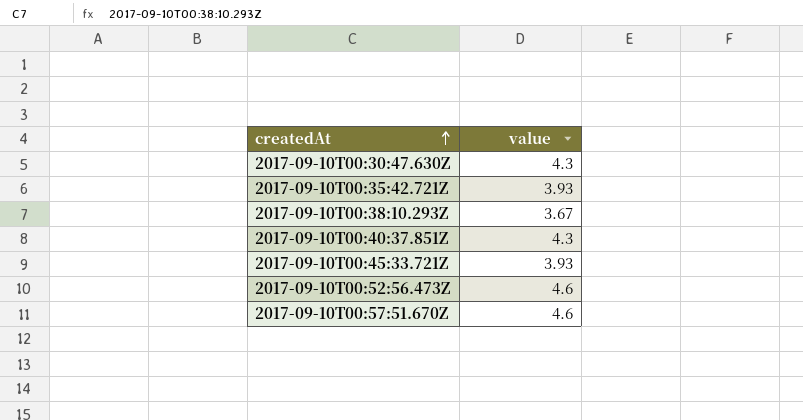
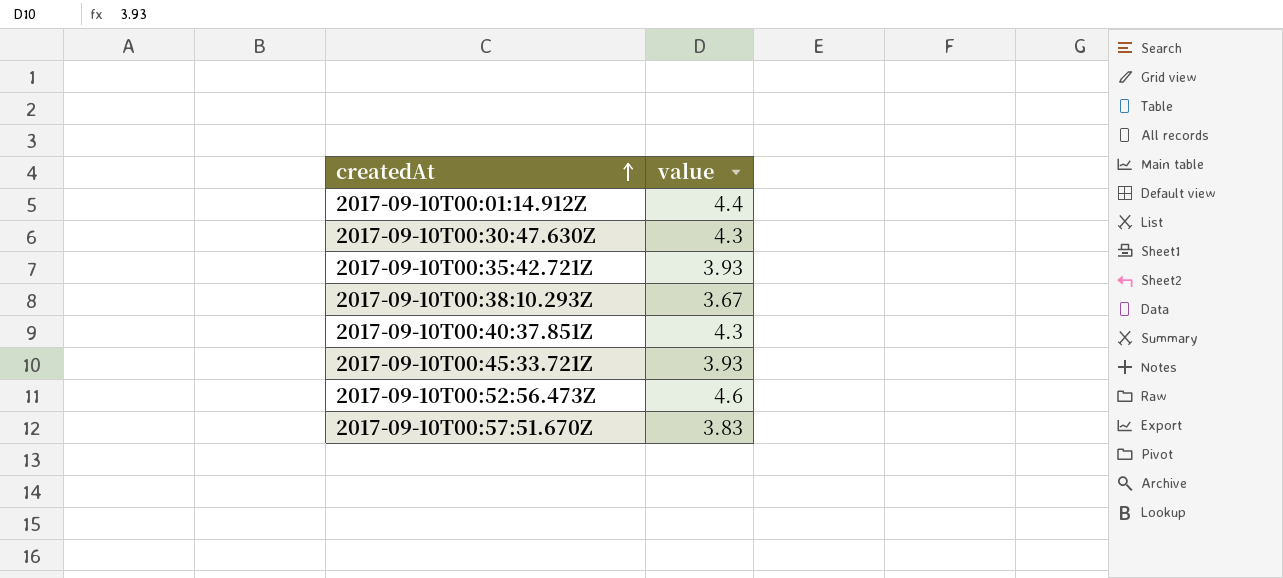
row 2017-09-10T00:01:14.912Z: none -> 4.4
2017-09-10T00:57:51.670Z | value: 4.6 -> 3.83

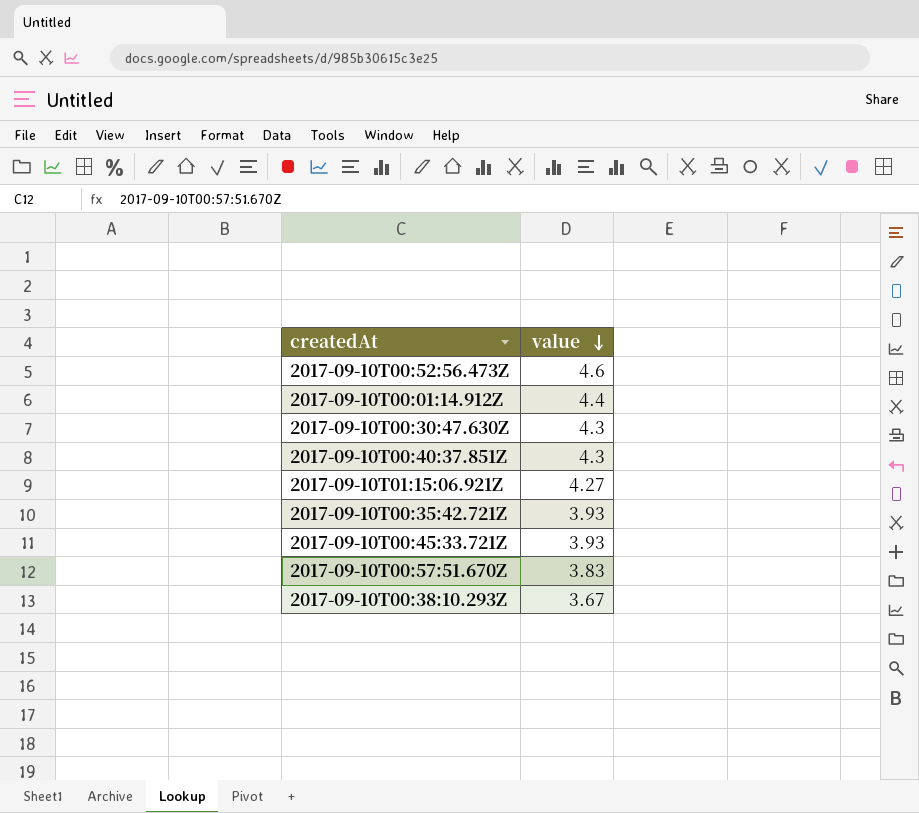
row order: createdAt ascending -> value descending
row 2017-09-10T01:15:06.921Z: none -> 4.27

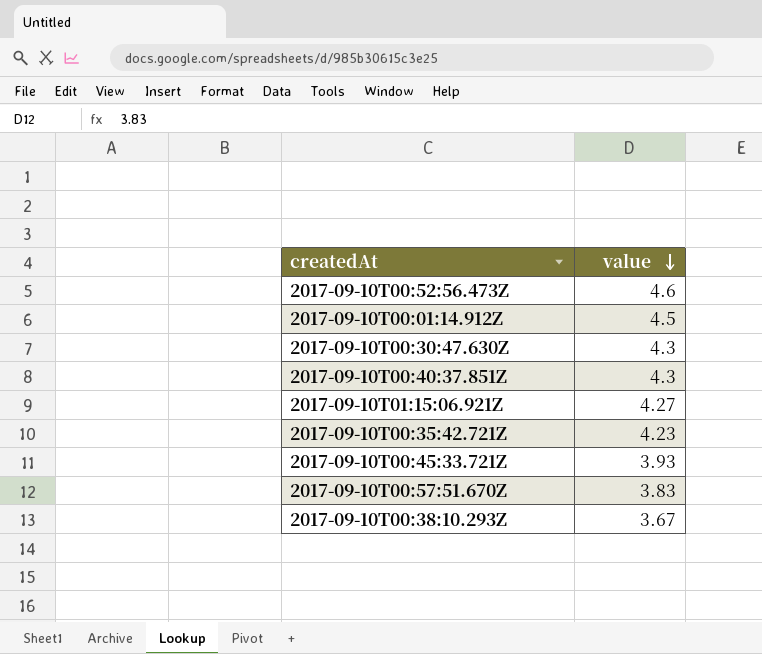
2017-09-10T00:01:14.912Z | value: 4.4 -> 4.5
2017-09-10T00:35:42.721Z | value: 3.93 -> 4.23

